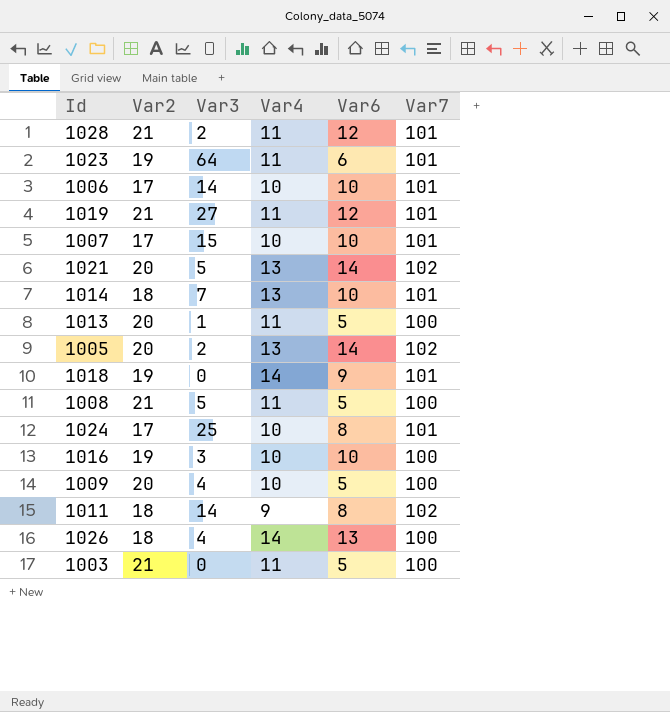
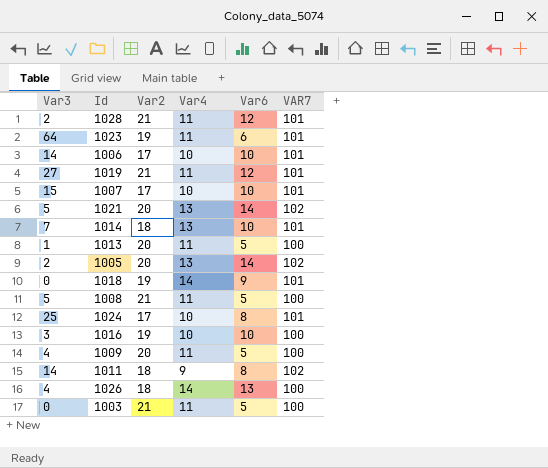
column Var3 | position: 3 -> 1
column name: Var7 -> VAR7
1009 | Var4: 10 -> 11

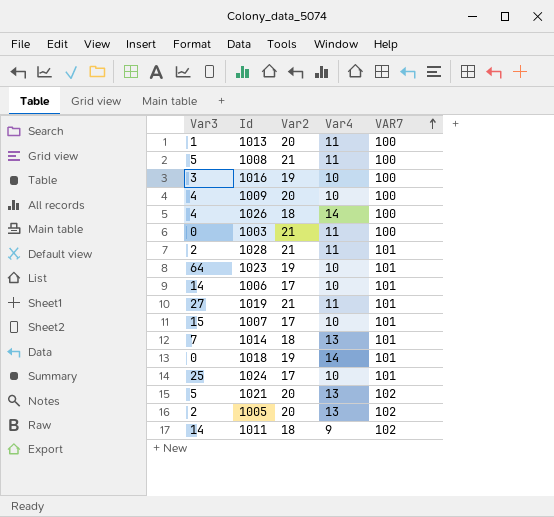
row order: none -> VAR7 ascending
column Var6 | position: 5 -> none
1009 | Var4: 11 -> 10
1023 | Var4: 11 -> 10

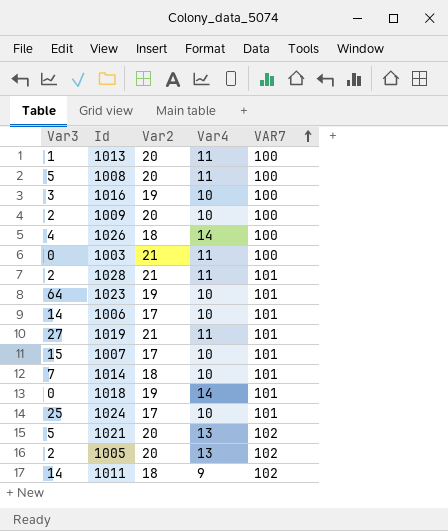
1008 | Var2: 21 -> 20
1009 | Var3: 4 -> 2
1014 | Var4: 13 -> 10

